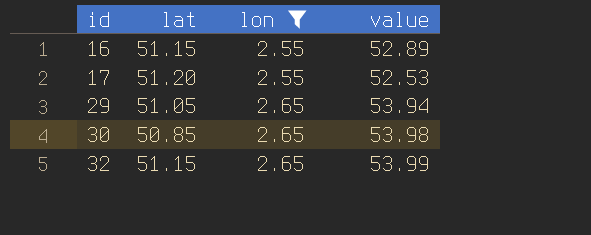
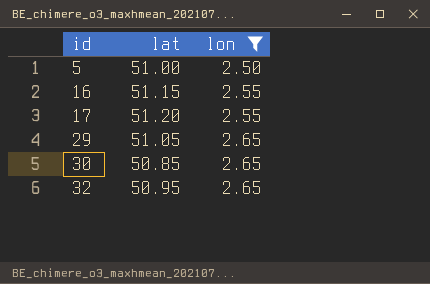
column value | position: 4 -> none
row 5: none -> 51.00 | 2.50
32 | lat: 51.15 -> 50.95

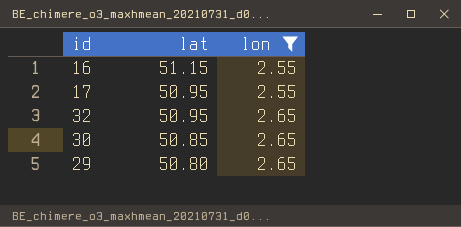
row order: id ascending -> lat descending
row 5: 51.00 | 2.50 -> none
17 | lat: 51.20 -> 50.95
29 | lat: 51.05 -> 50.80

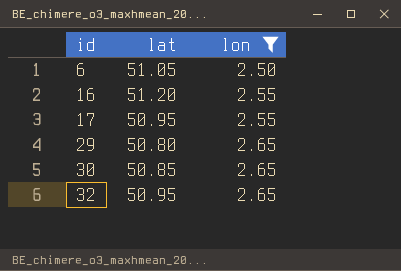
row order: lat descending -> id ascending
row 6: none -> 51.05 | 2.50
16 | lat: 51.15 -> 51.20

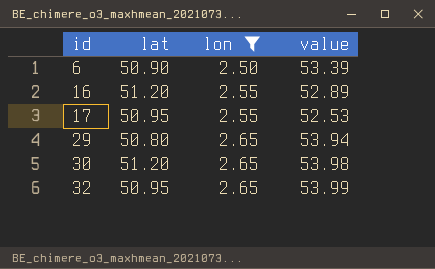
column value | position: none -> 4
6 | lat: 51.05 -> 50.90
30 | lat: 50.85 -> 51.20

